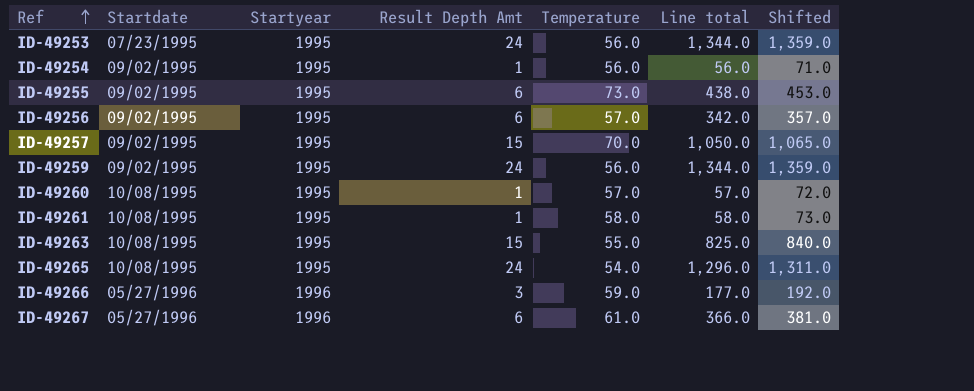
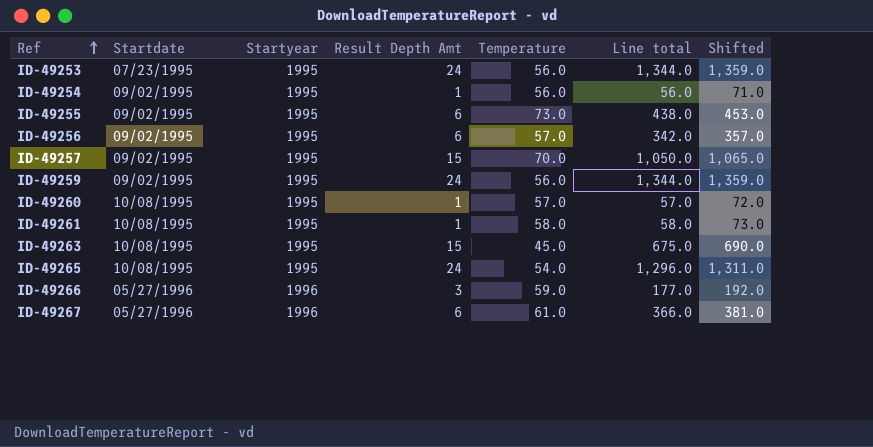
ID-49263 | Temperature: 55.0 -> 45.0
ID-49263 | Line total: 825.0 -> 675.0
ID-49263 | Shifted: 840.0 -> 690.0

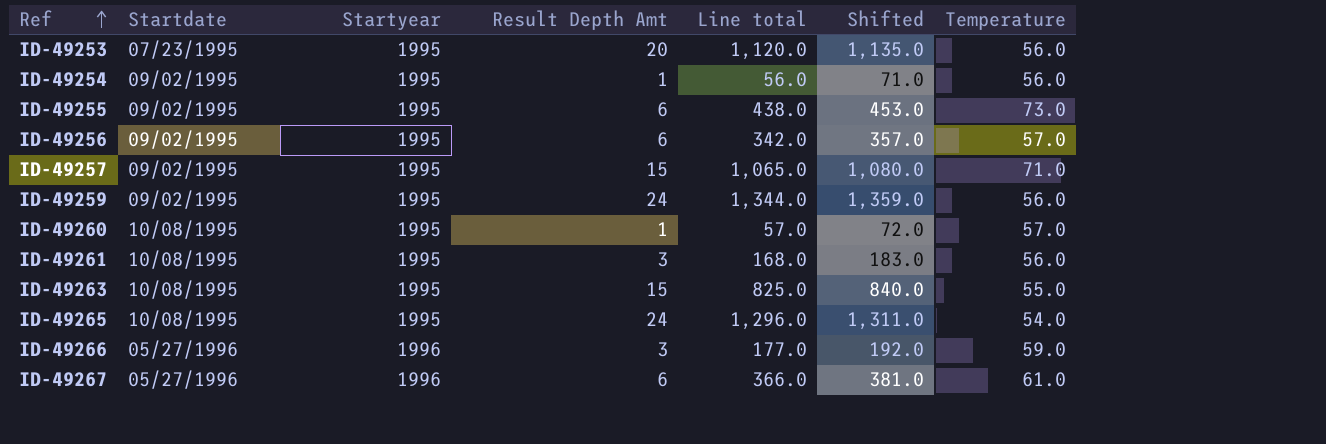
column Temperature | position: 5 -> 7
ID-49253 | Result Depth Amt: 24 -> 20
ID-49253 | Line total: 1,344.0 -> 1,120.0
ID-49253 | Shifted: 1,359.0 -> 1,135.0
ID-49257 | Line total: 1,050.0 -> 1,065.0
ID-49257 | Shifted: 1,065.0 -> 1,080.0
ID-49257 | Temperature: 70.0 -> 71.0
ID-49261 | Result Depth Amt: 1 -> 3
ID-49261 | Line total: 58.0 -> 168.0
ID-49261 | Shifted: 73.0 -> 183.0
ID-49261 | Temperature: 58.0 -> 56.0
ID-49263 | Line total: 675.0 -> 825.0
ID-49263 | Shifted: 690.0 -> 840.0
ID-49263 | Temperature: 45.0 -> 55.0

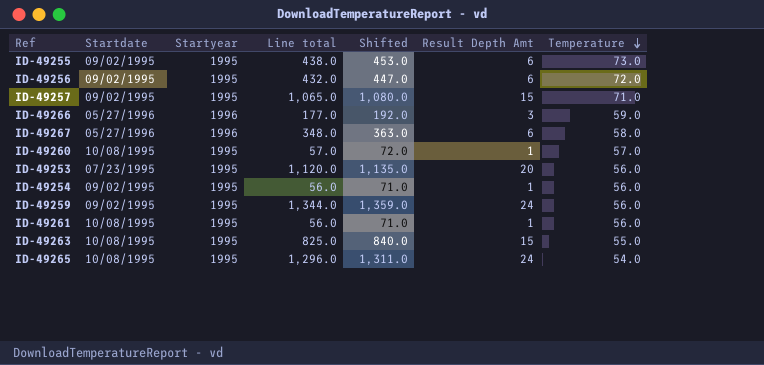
row order: Ref ascending -> Temperature descending
column Result Depth Amt | position: 4 -> 6
ID-49256 | Line total: 342.0 -> 432.0
ID-49256 | Shifted: 357.0 -> 447.0
ID-49256 | Temperature: 57.0 -> 72.0
ID-49267 | Line total: 366.0 -> 348.0
ID-49267 | Shifted: 381.0 -> 363.0
ID-49267 | Temperature: 61.0 -> 58.0
ID-49261 | Line total: 168.0 -> 56.0
ID-49261 | Shifted: 183.0 -> 71.0
ID-49261 | Result Depth Amt: 3 -> 1

